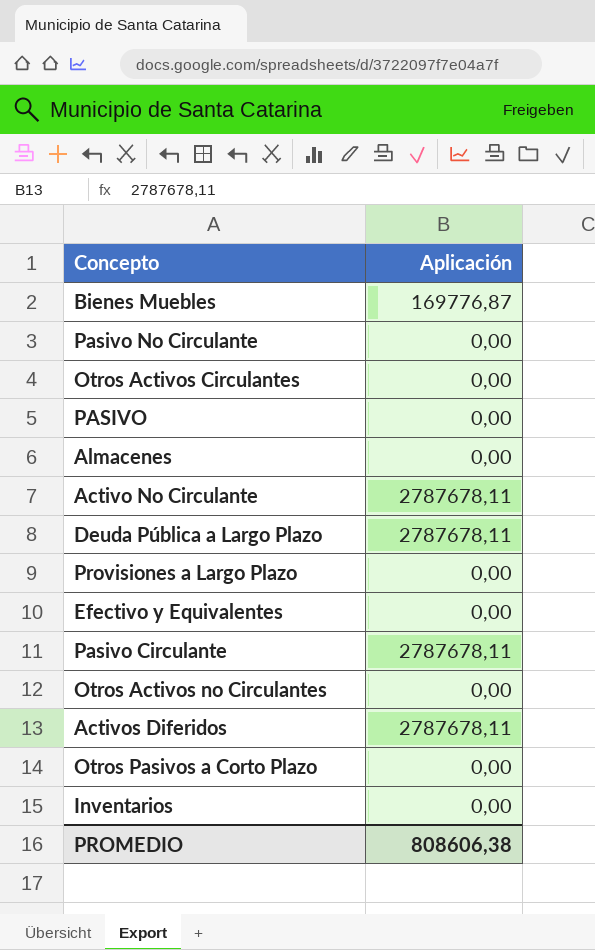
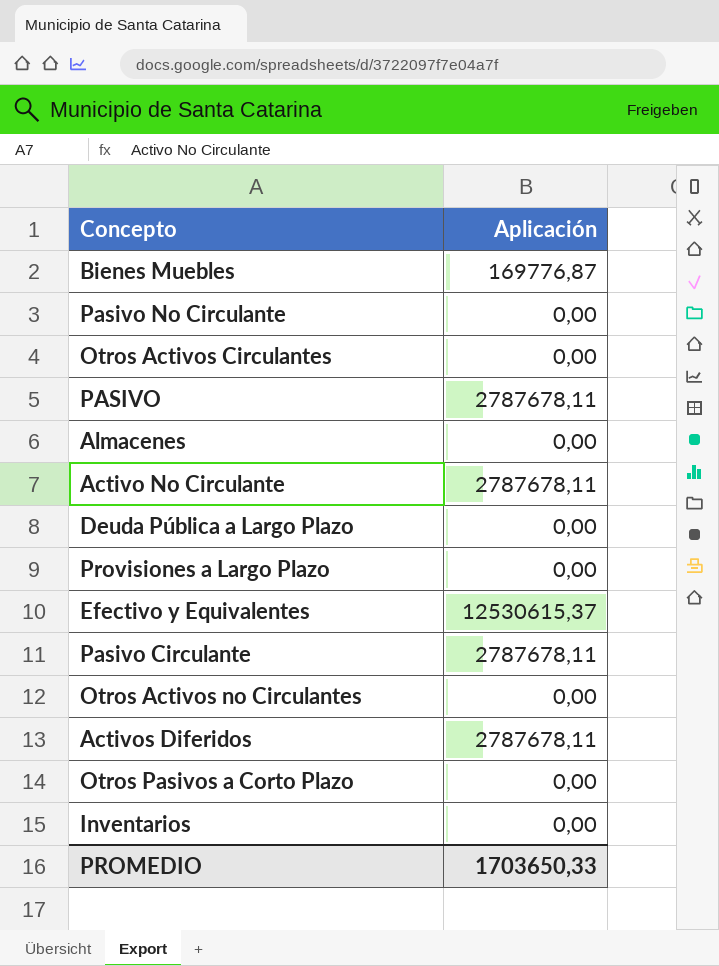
PASIVO | Aplicación: 0,00 -> 2787678,11
Deuda Pública a Largo Plazo | Aplicación: 2787678,11 -> 0,00
Efectivo y Equivalentes | Aplicación: 0,00 -> 12530615,37
PROMEDIO | Aplicación: 808606,38 -> 1703650,33

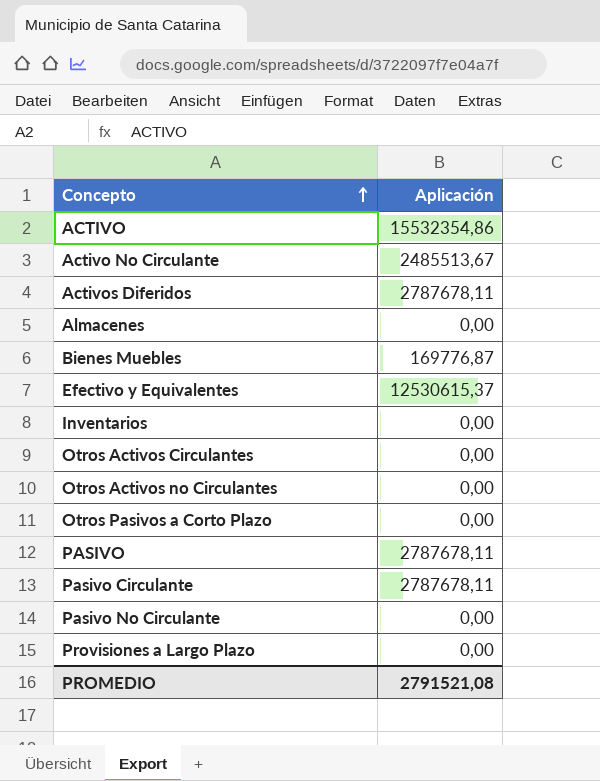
row order: none -> Concepto ascending
row Deuda Pública a Largo Plazo: 0,00 -> none
row ACTIVO: none -> 15532354,86
Activo No Circulante | Aplicación: 2787678,11 -> 2485513,67
PROMEDIO | Aplicación: 1703650,33 -> 2791521,08

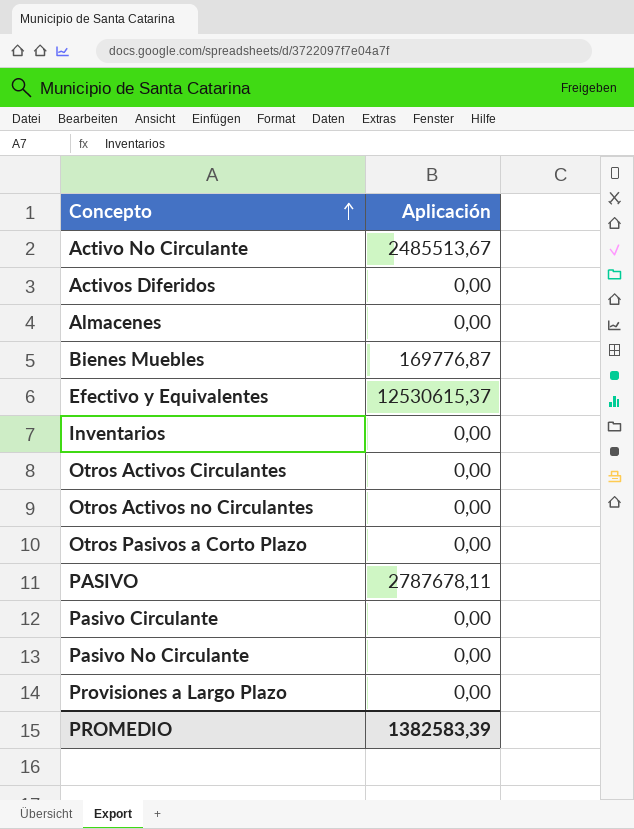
row ACTIVO: 15532354,86 -> none
Activos Diferidos | Aplicación: 2787678,11 -> 0,00
Pasivo Circulante | Aplicación: 2787678,11 -> 0,00
PROMEDIO | Aplicación: 2791521,08 -> 1382583,39

